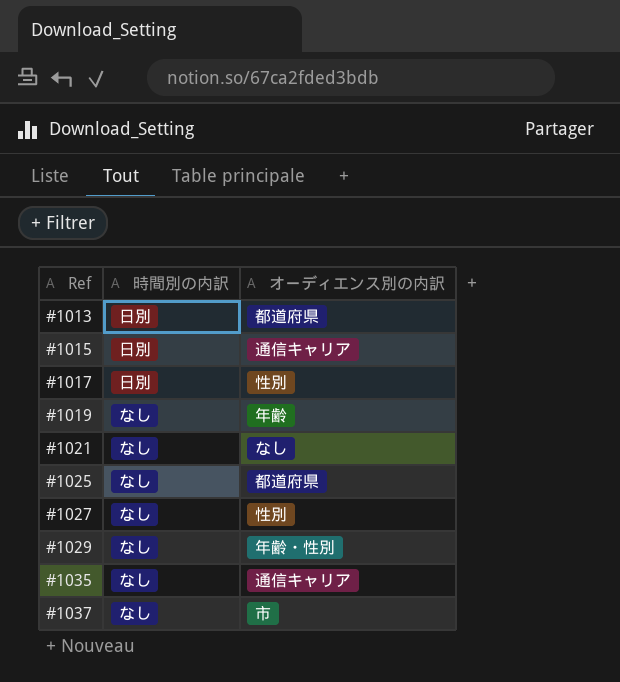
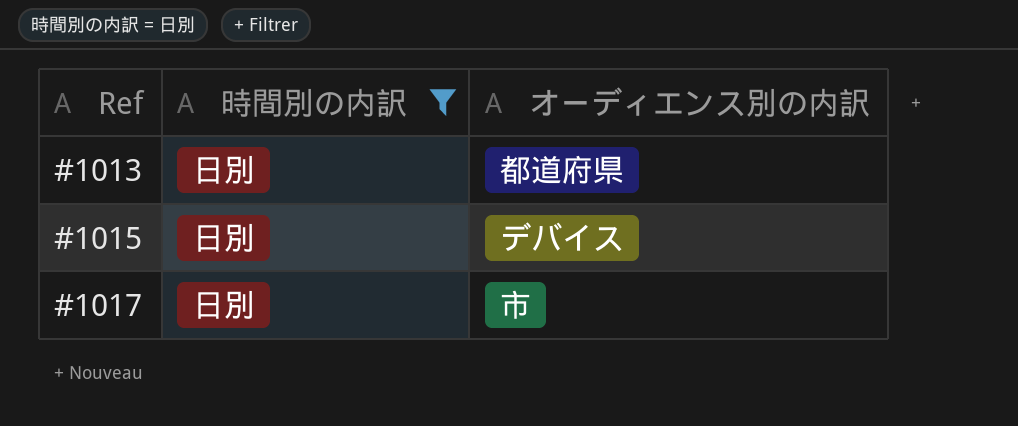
filter: none -> 時間別の内訳 = 日別
#1015 | オーディエンス別の内訳: 通信キャリア -> デバイス
#1017 | オーディエンス別の内訳: 性別 -> 市

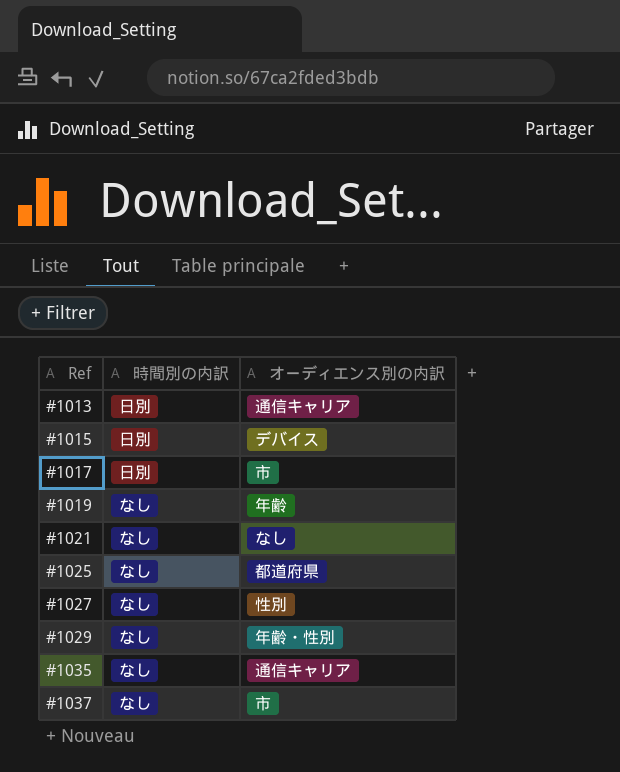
filter: 時間別の内訳 = 日別 -> none
#1013 | オーディエンス別の内訳: 都道府県 -> 通信キャリア

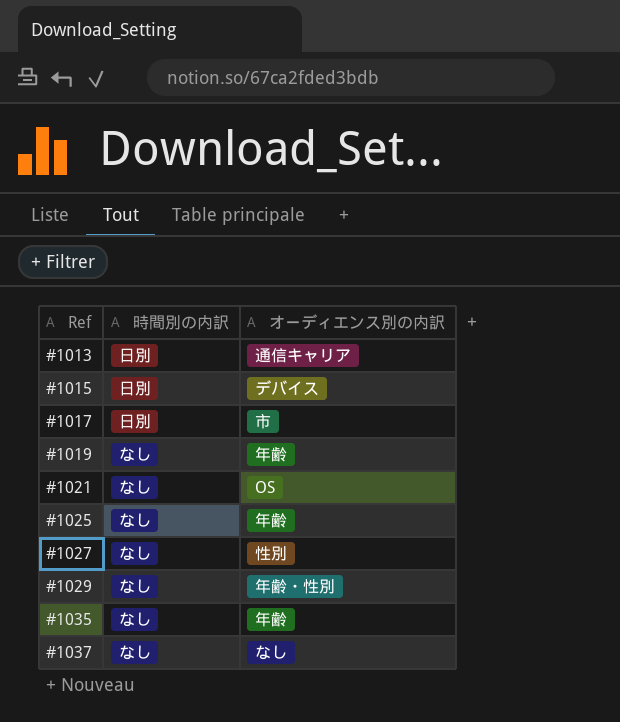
#1021 | オーディエンス別の内訳: なし -> OS
#1025 | オーディエンス別の内訳: 都道府県 -> 年齢
#1035 | オーディエンス別の内訳: 通信キャリア -> 年齢
#1037 | オーディエンス別の内訳: 市 -> なし

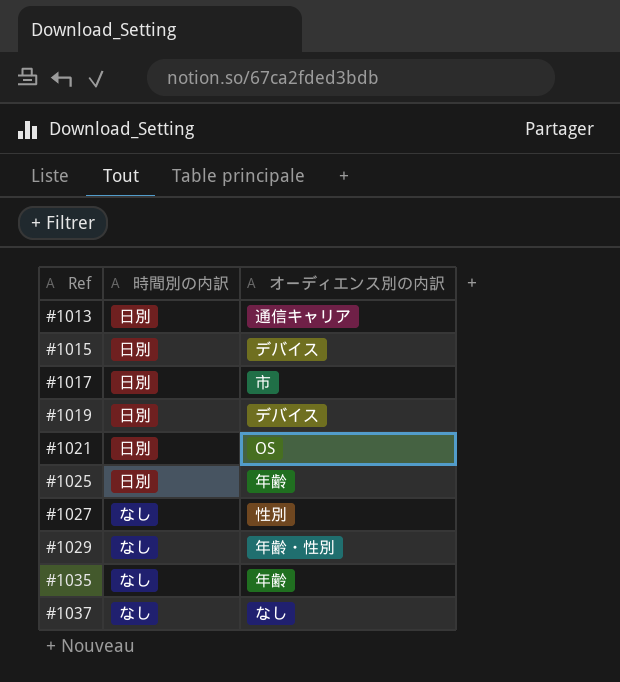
#1019 | 時間別の内訳: なし -> 日別
#1019 | オーディエンス別の内訳: 年齢 -> デバイス
#1021 | 時間別の内訳: なし -> 日別
#1025 | 時間別の内訳: なし -> 日別

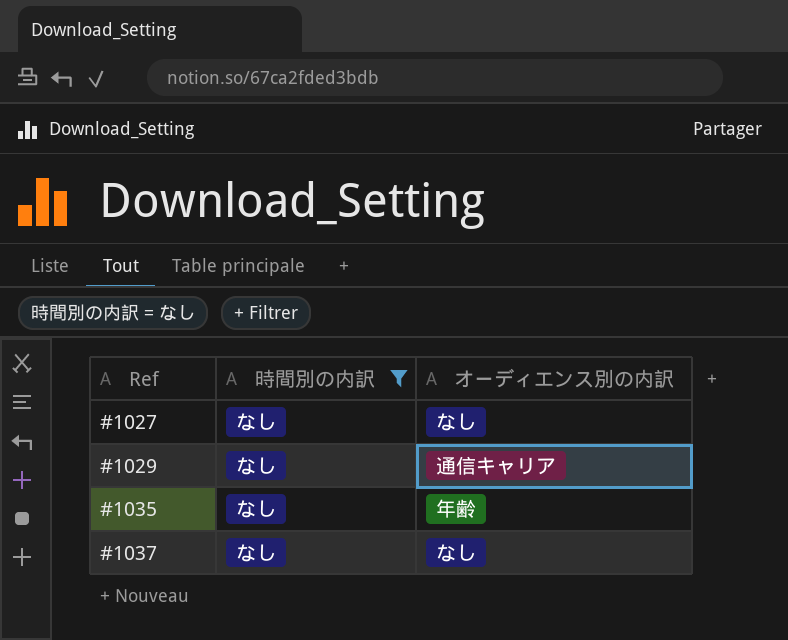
filter: none -> 時間別の内訳 = なし
#1027 | オーディエンス別の内訳: 性別 -> なし
#1029 | オーディエンス別の内訳: 年齢・性別 -> 通信キャリア

